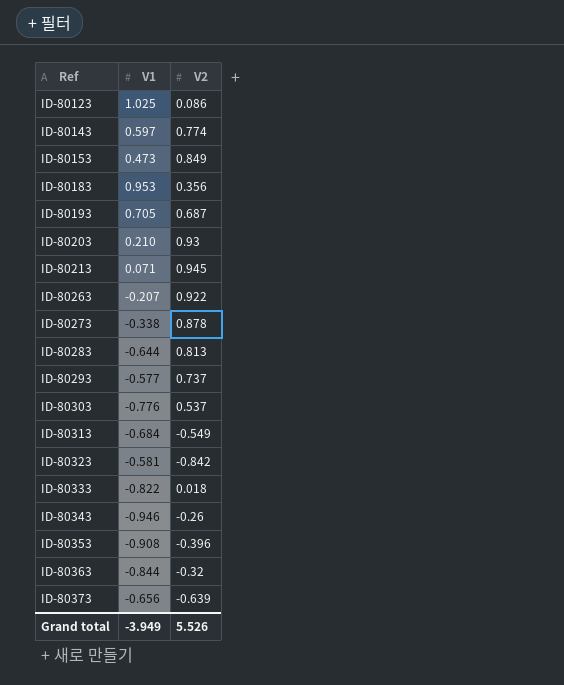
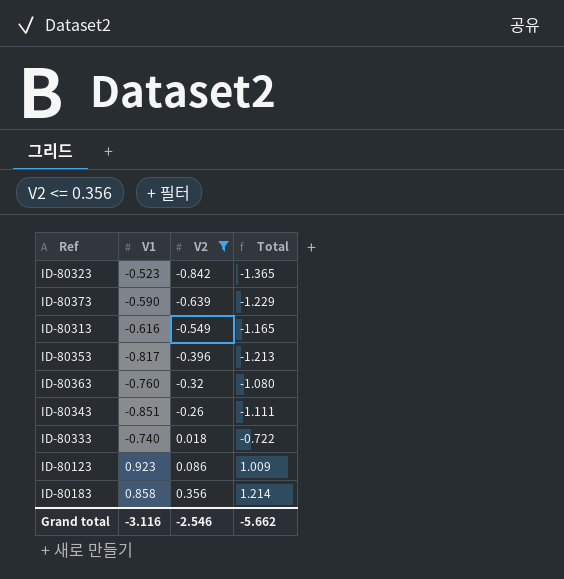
filter: none -> V2 <= 0.356
row order: Ref ascending -> V2 ascending
column Total | formula: none -> [V1] + [V2]
ID-80323 | V1: -0.581 -> -0.523
ID-80373 | V1: -0.656 -> -0.590
ID-80313 | V1: -0.684 -> -0.616
ID-80353 | V1: -0.908 -> -0.817
ID-80363 | V1: -0.844 -> -0.760
ID-80343 | V1: -0.946 -> -0.851
ID-80333 | V1: -0.822 -> -0.740
ID-80123 | V1: 1.025 -> 0.923
ID-80183 | V1: 0.953 -> 0.858
Grand total | V1: -3.949 -> -3.116
Grand total | V2: 5.526 -> -2.546

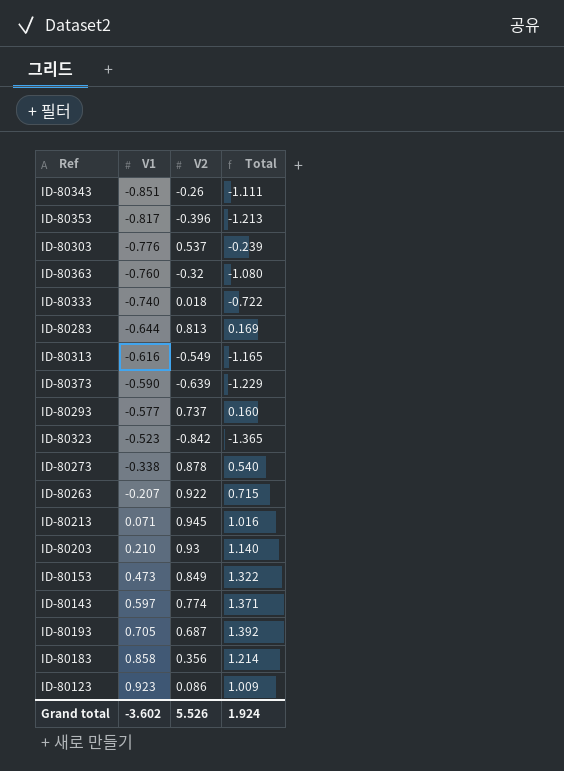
filter: V2 <= 0.356 -> none
row order: V2 ascending -> V1 ascending
Grand total | V1: -3.116 -> -3.602
Grand total | V2: -2.546 -> 5.526
Grand total | Total: -5.662 -> 1.924

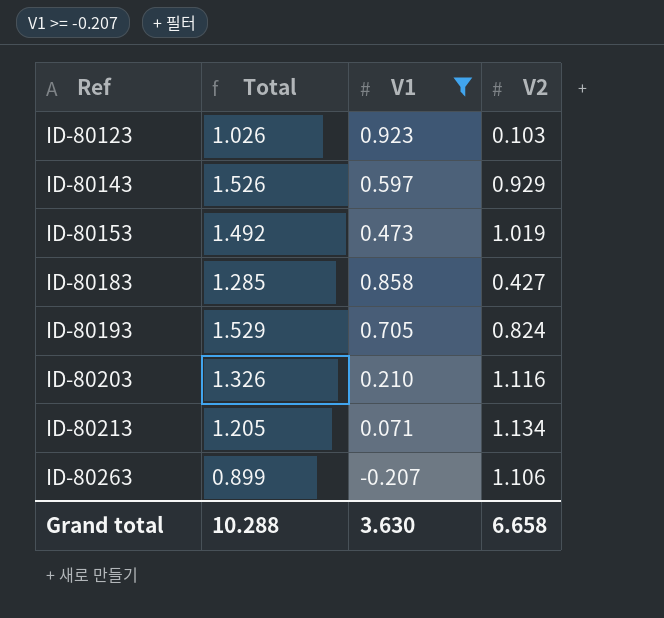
filter: none -> V1 >= -0.207
row order: V1 ascending -> Ref ascending
column Total | position: 4 -> 2
ID-80123 | Total: 1.009 -> 1.026
ID-80123 | V2: 0.086 -> 0.103
ID-80143 | Total: 1.371 -> 1.526
ID-80143 | V2: 0.774 -> 0.929
ID-80153 | Total: 1.322 -> 1.492
ID-80153 | V2: 0.849 -> 1.019
ID-80183 | Total: 1.214 -> 1.285
ID-80183 | V2: 0.356 -> 0.427
ID-80193 | Total: 1.392 -> 1.529
ID-80193 | V2: 0.687 -> 0.824
ID-80203 | Total: 1.140 -> 1.326
ID-80203 | V2: 0.93 -> 1.116
ID-80213 | Total: 1.016 -> 1.205
ID-80213 | V2: 0.945 -> 1.134
ID-80263 | Total: 0.715 -> 0.899
ID-80263 | V2: 0.922 -> 1.106
Grand total | Total: 1.924 -> 10.288
Grand total | V1: -3.602 -> 3.630
Grand total | V2: 5.526 -> 6.658

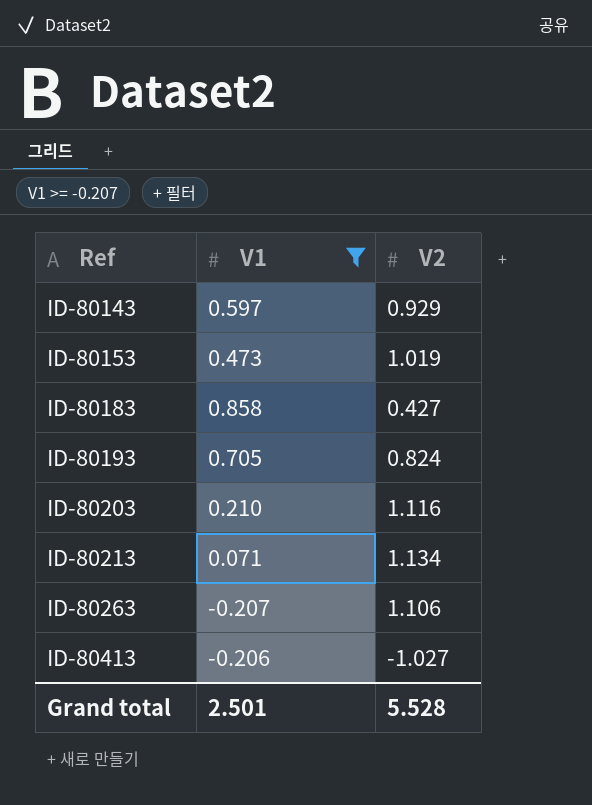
column Total | formula: [V1] + [V2] -> none
row ID-80123: 1.026 | 0.923 | 0.103 -> none
row ID-80413: none -> -0.206 | -1.027
Grand total | V1: 3.630 -> 2.501
Grand total | V2: 6.658 -> 5.528

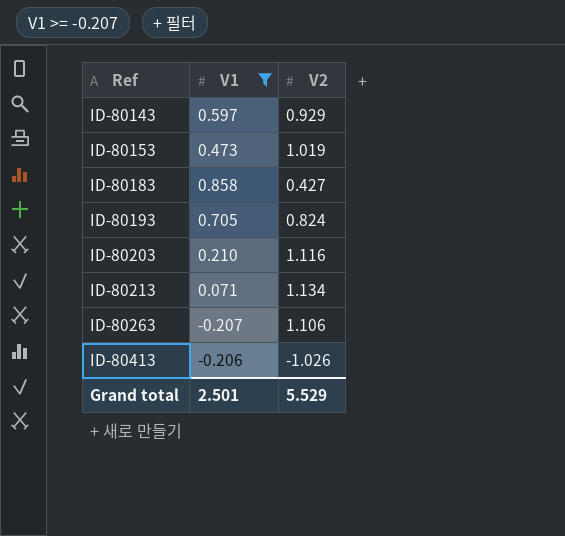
ID-80413 | V2: -1.027 -> -1.026
Grand total | V2: 5.528 -> 5.529

